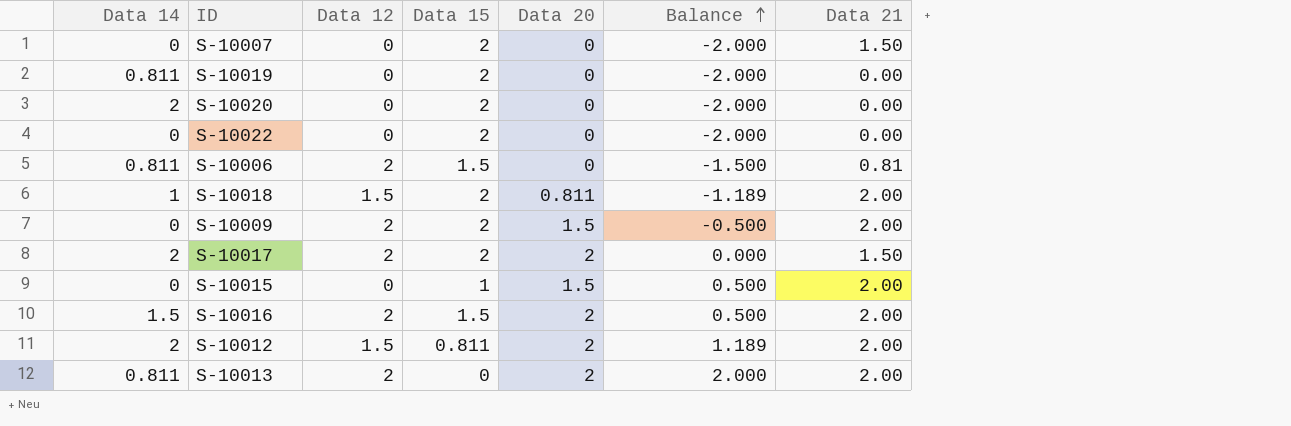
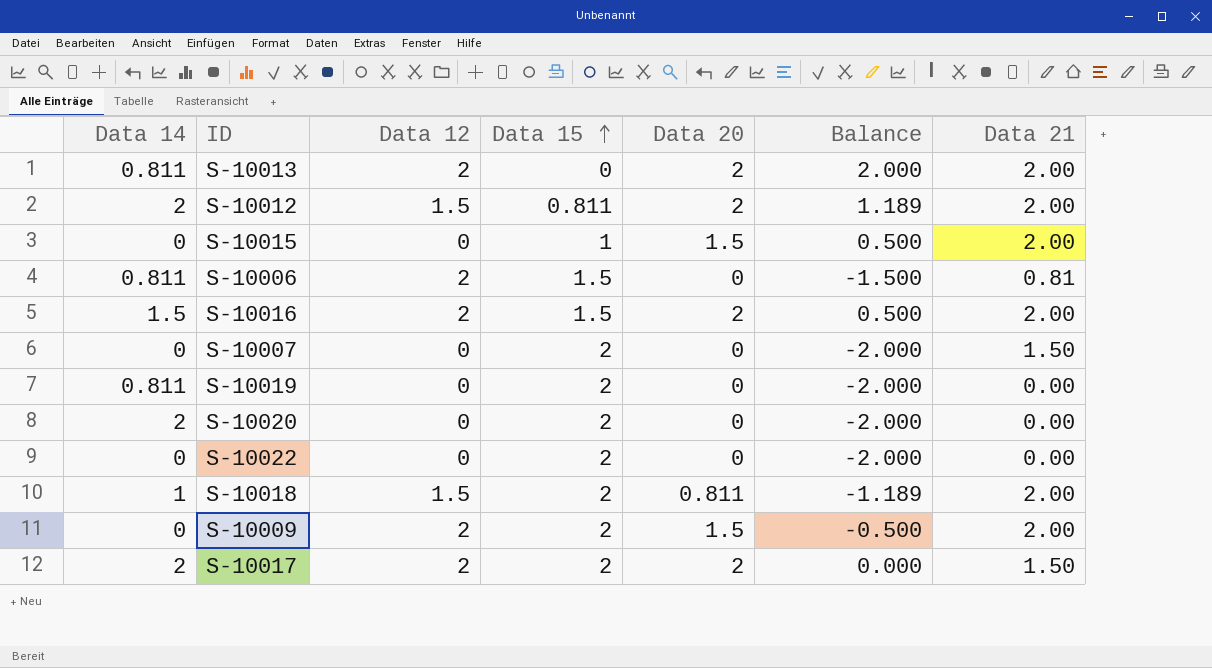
row order: Balance ascending -> Data 15 ascending

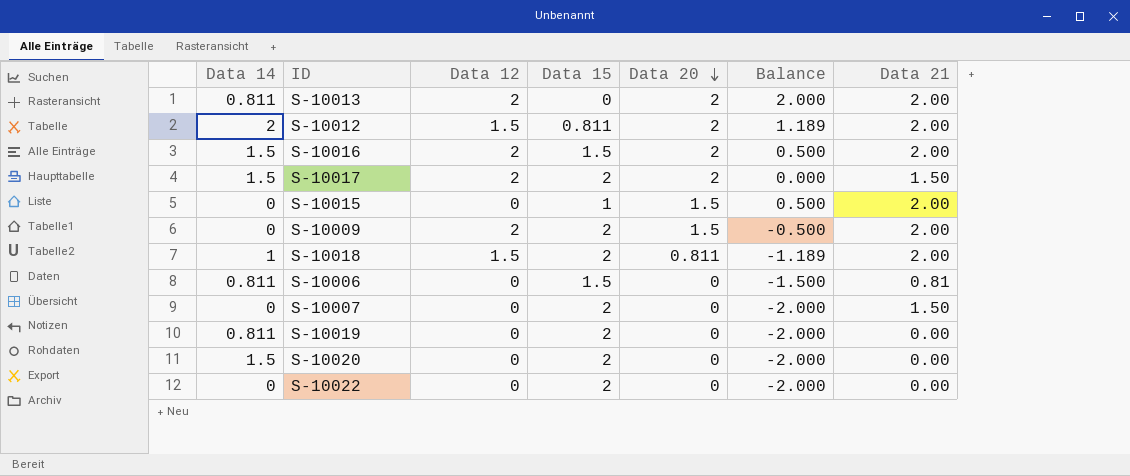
row order: Data 15 ascending -> Data 20 descending
S-10017 | Data 14: 2 -> 1.5
S-10006 | Data 12: 2 -> 0
S-10020 | Data 14: 2 -> 1.5

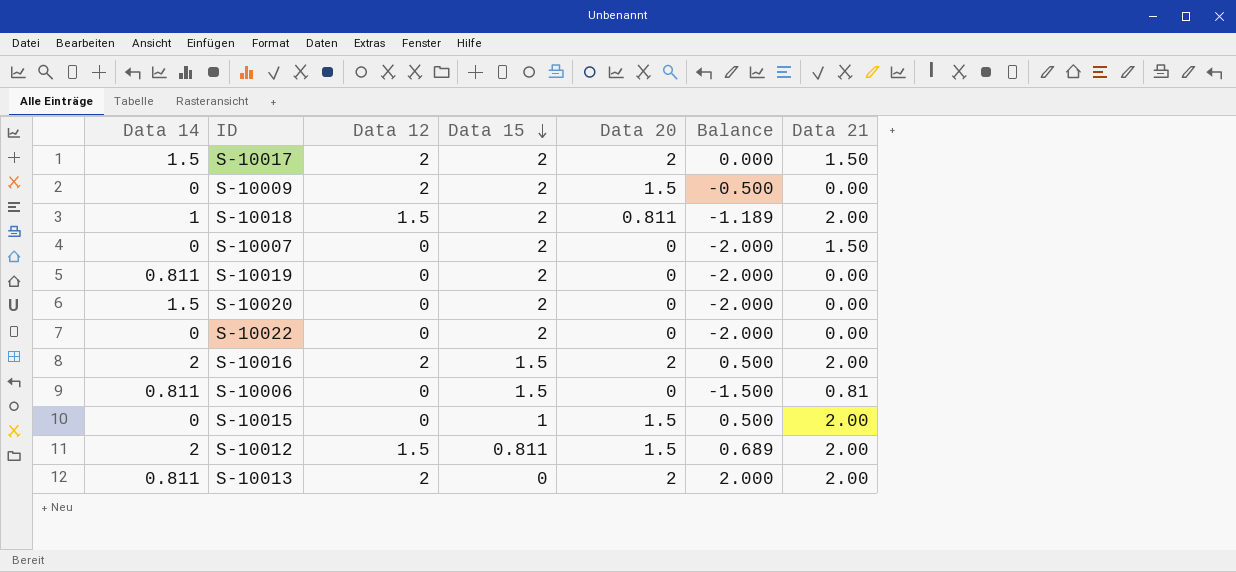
row order: Data 20 descending -> Data 15 descending
S-10009 | Data 21: 2.00 -> 0.00
S-10016 | Data 14: 1.5 -> 2
S-10012 | Data 20: 2 -> 1.5
S-10012 | Balance: 1.189 -> 0.689

